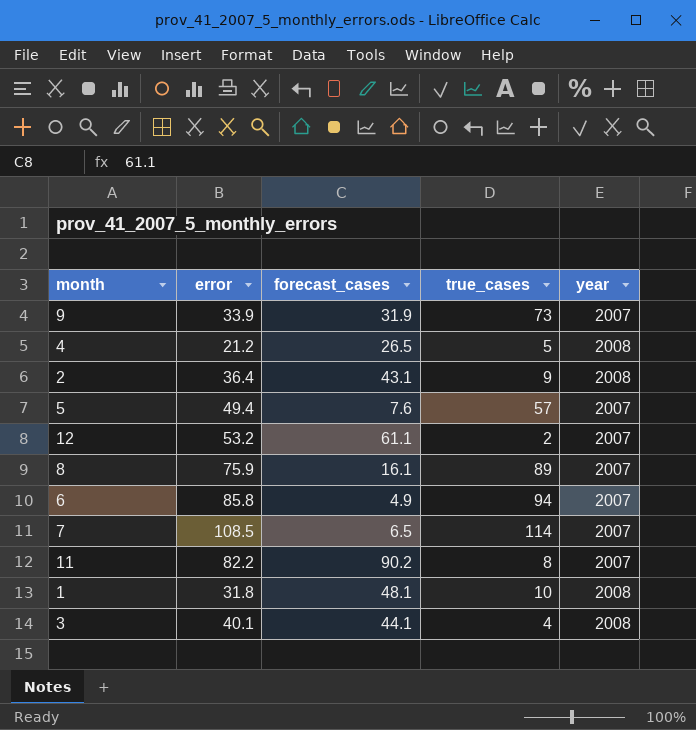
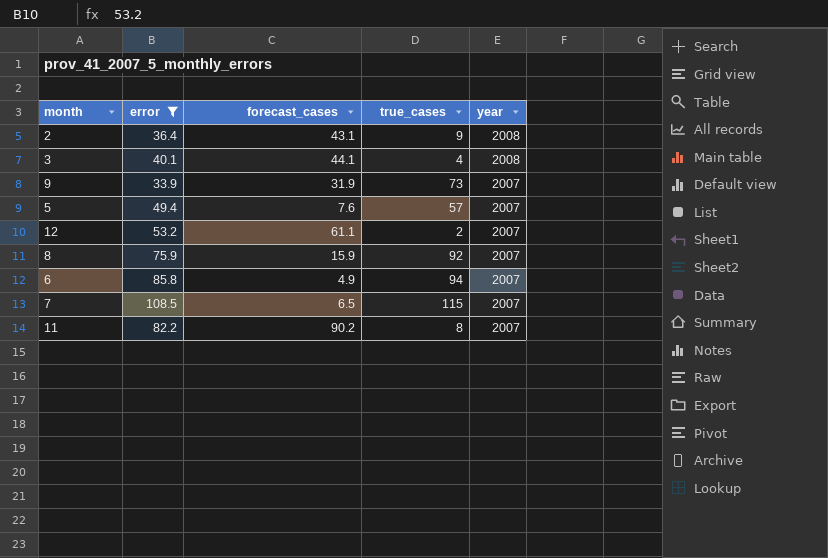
filter: none -> error >= 33.9
row order: none -> year descending
8 | forecast_cases: 16.1 -> 15.9
8 | true_cases: 89 -> 92
7 | true_cases: 114 -> 115

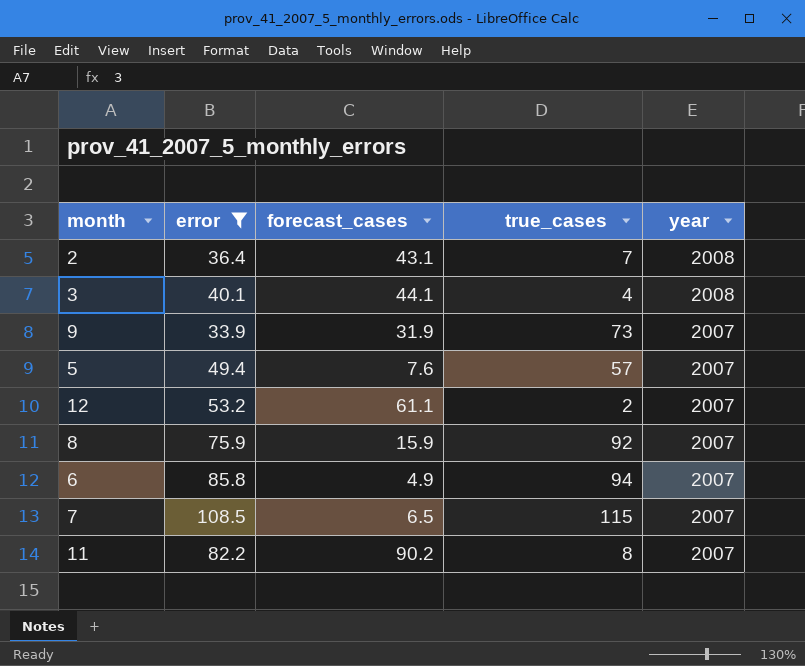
2 | true_cases: 9 -> 7

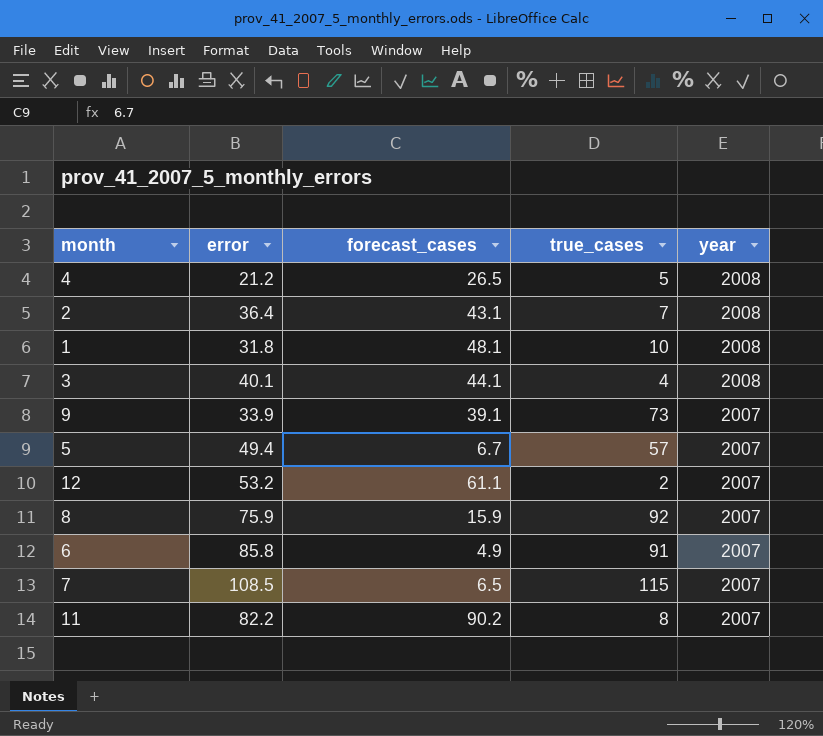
filter: error >= 33.9 -> none
9 | forecast_cases: 31.9 -> 39.1
5 | forecast_cases: 7.6 -> 6.7
6 | true_cases: 94 -> 91

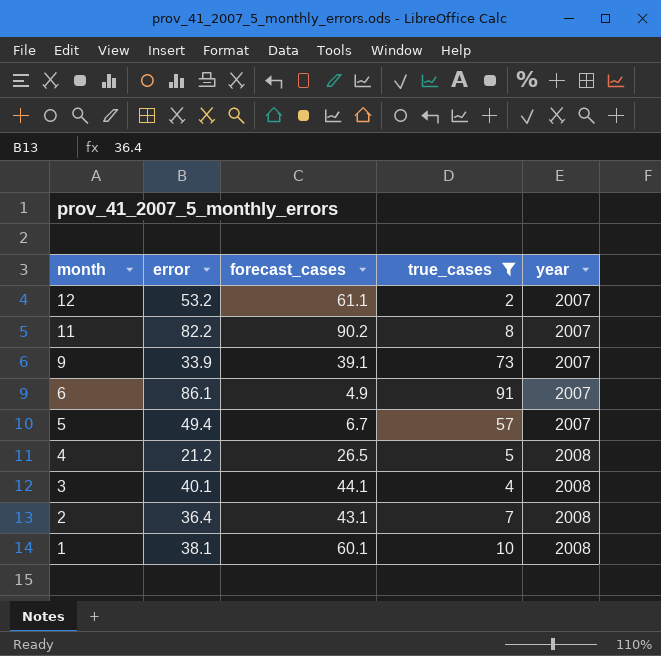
filter: none -> true_cases <= 91
row order: year descending -> month descending
6 | error: 85.8 -> 86.1
1 | error: 31.8 -> 38.1
1 | forecast_cases: 48.1 -> 60.1

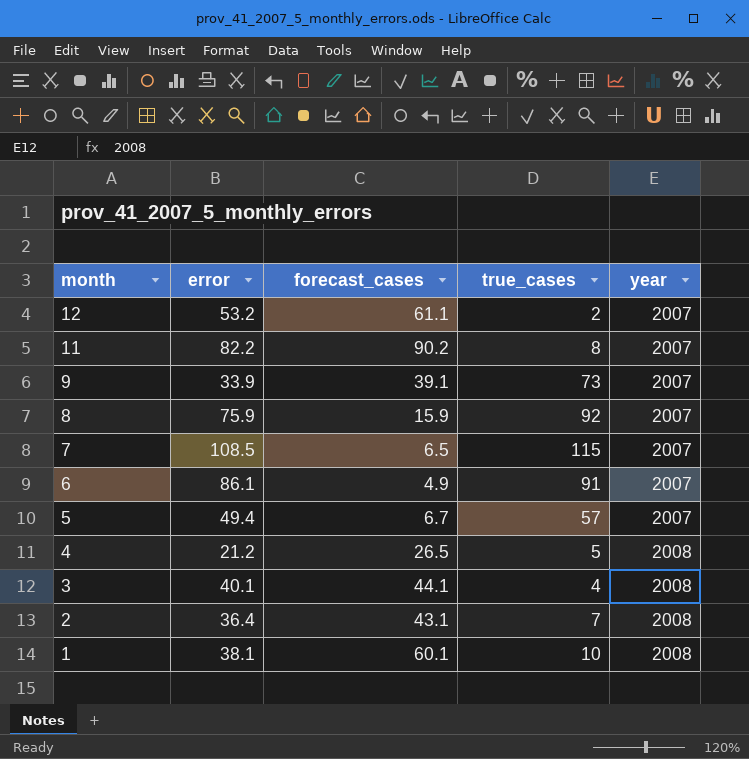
filter: true_cases <= 91 -> none

